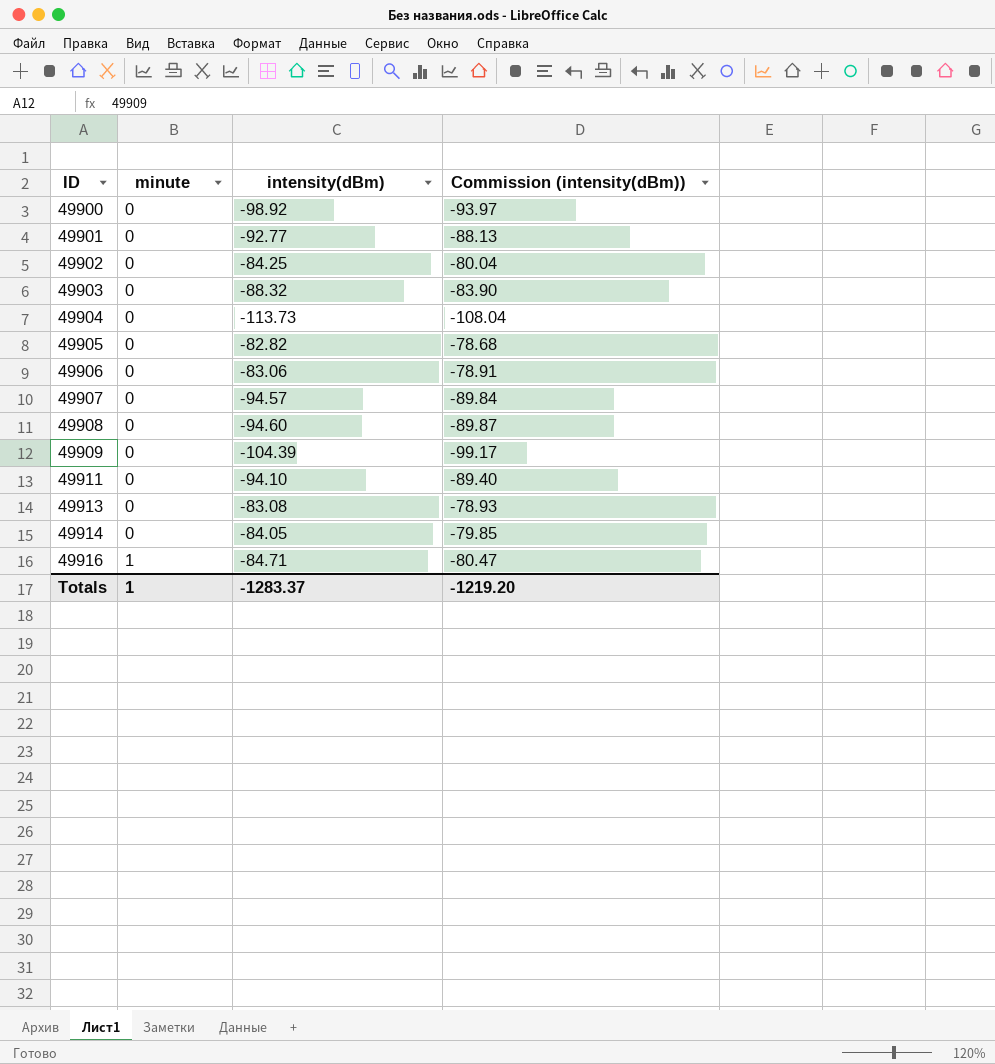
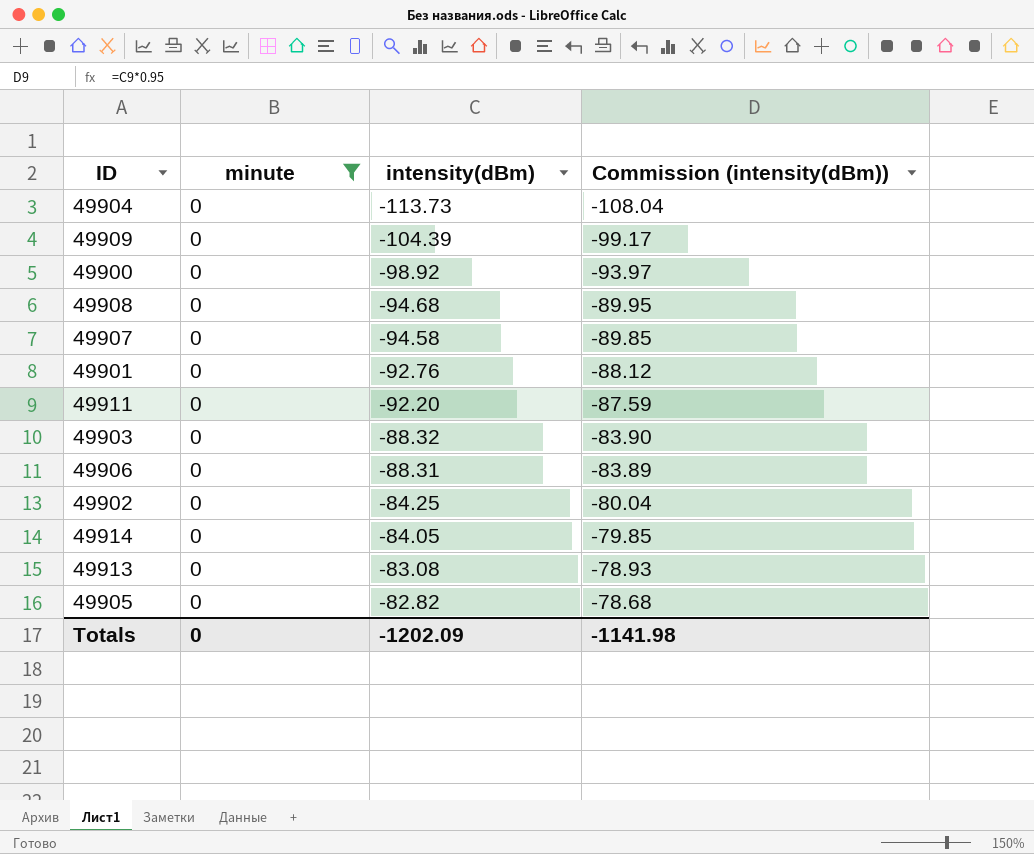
filter: none -> minute = 0
row order: ID ascending -> intensity(dBm) ascending
49908 | intensity(dBm): -94.60 -> -94.68
49908 | Commission (intensity(dBm)): -89.87 -> -89.95
49907 | intensity(dBm): -94.57 -> -94.58
49907 | Commission (intensity(dBm)): -89.84 -> -89.85
49901 | intensity(dBm): -92.77 -> -92.76
49901 | Commission (intensity(dBm)): -88.13 -> -88.12
49911 | intensity(dBm): -94.10 -> -92.20
49911 | Commission (intensity(dBm)): -89.40 -> -87.59
49906 | intensity(dBm): -83.06 -> -88.31
49906 | Commission (intensity(dBm)): -78.91 -> -83.89
Totals | minute: 1 -> 0
Totals | intensity(dBm): -1283.37 -> -1202.09
Totals | Commission (intensity(dBm)): -1219.20 -> -1141.98

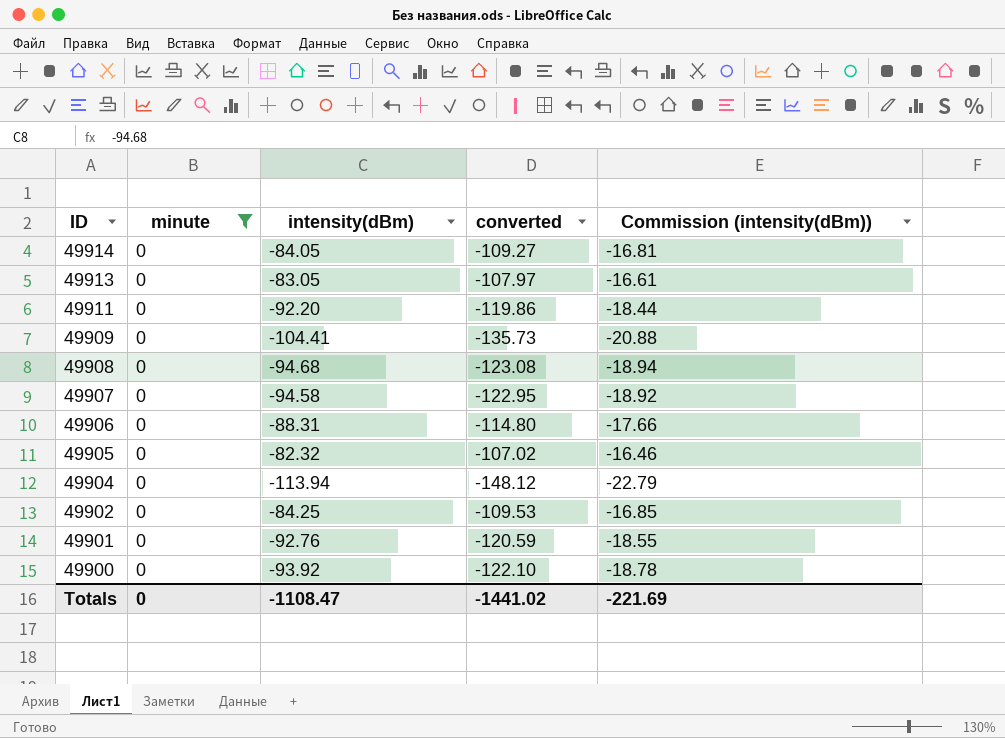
row order: intensity(dBm) ascending -> ID descending
column converted | formula: none -> [intensity(dBm)] * 1.3
column Commission (intensity(dBm)) | formula: [intensity(dBm)] * 0.95 -> [intensity(dBm)] * 0.2
row 49903: 0 | -88.32 | -83.90 -> none
49913 | intensity(dBm): -83.08 -> -83.05
49909 | intensity(dBm): -104.39 -> -104.41
49905 | intensity(dBm): -82.82 -> -82.32
49904 | intensity(dBm): -113.73 -> -113.94
49900 | intensity(dBm): -98.92 -> -93.92
Totals | intensity(dBm): -1202.09 -> -1108.47
Totals | Commission (intensity(dBm)): -1141.98 -> -221.69

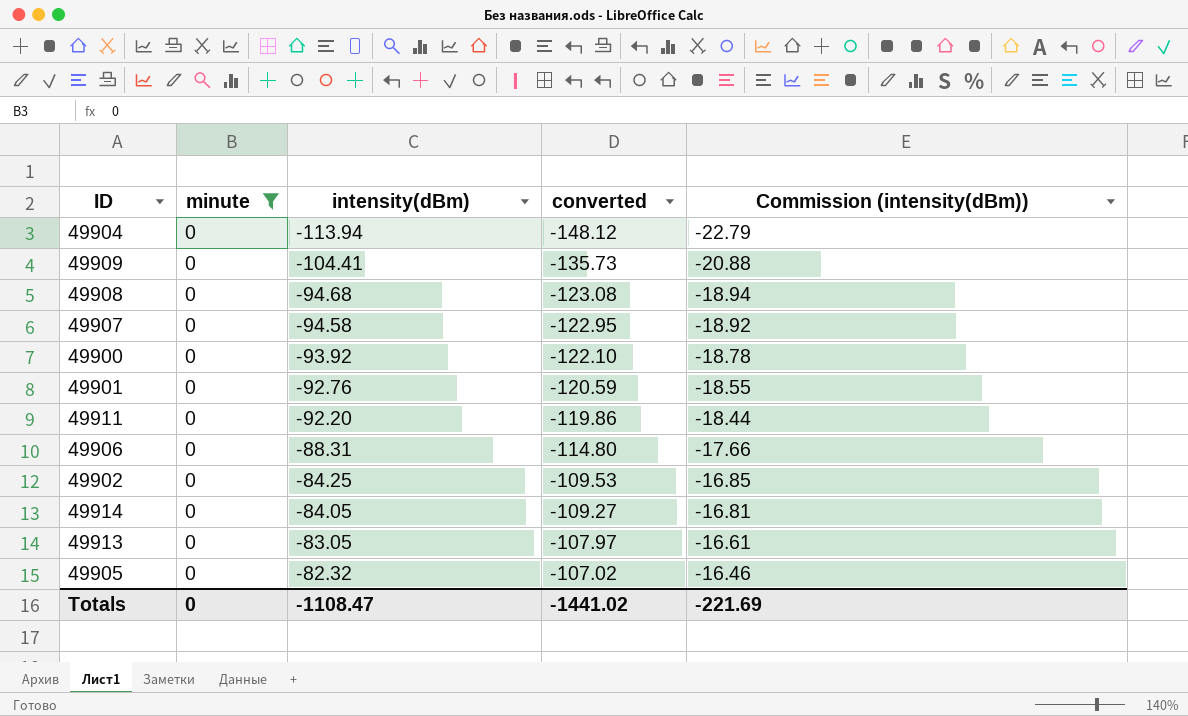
row order: ID descending -> intensity(dBm) ascending

